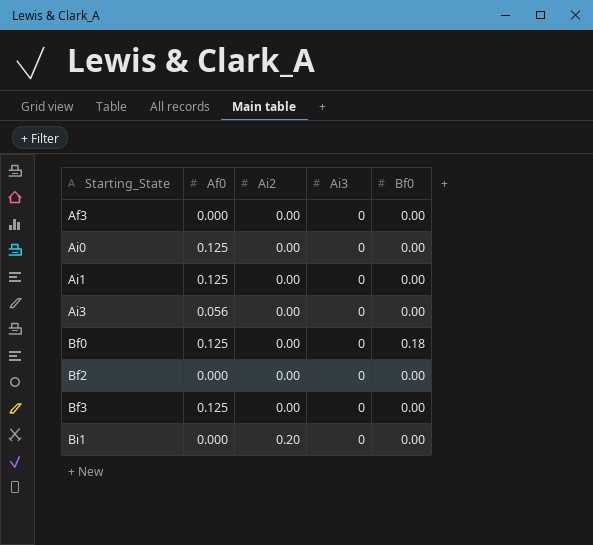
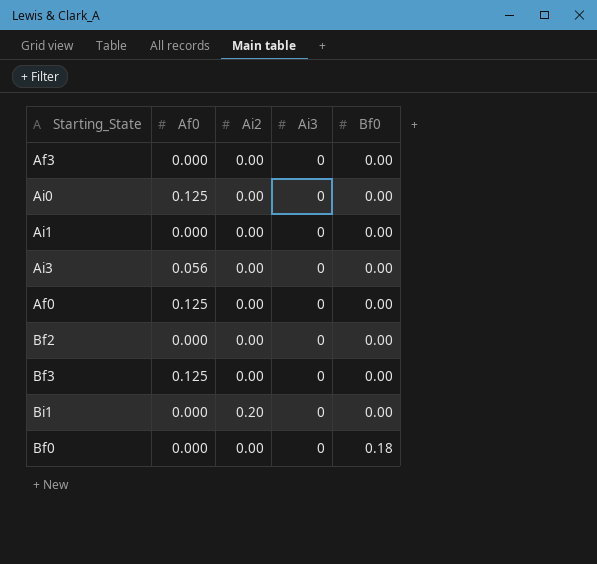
row order: Starting_State ascending -> Bf0 ascending
Ai1 | Af0: 0.125 -> 0.000
row Af0: none -> 0.125 | 0.00 | 0 | 0.00
Bf0 | Af0: 0.125 -> 0.000

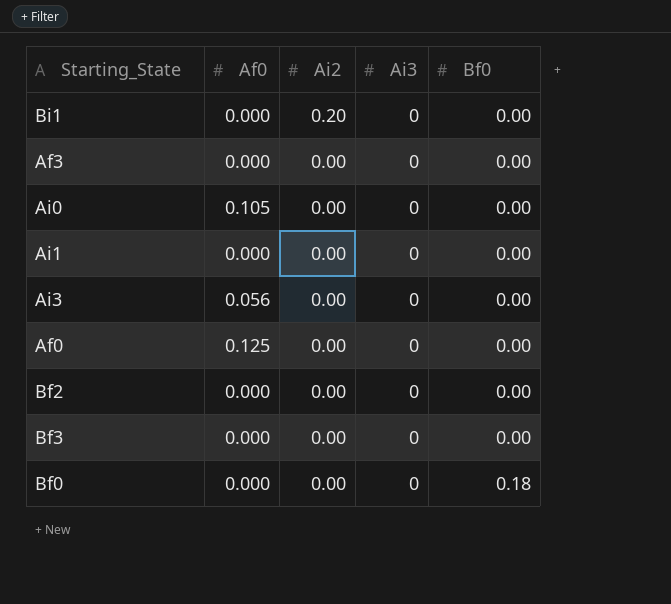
row order: Bf0 ascending -> Ai2 descending
Ai0 | Af0: 0.125 -> 0.105
Bf3 | Af0: 0.125 -> 0.000

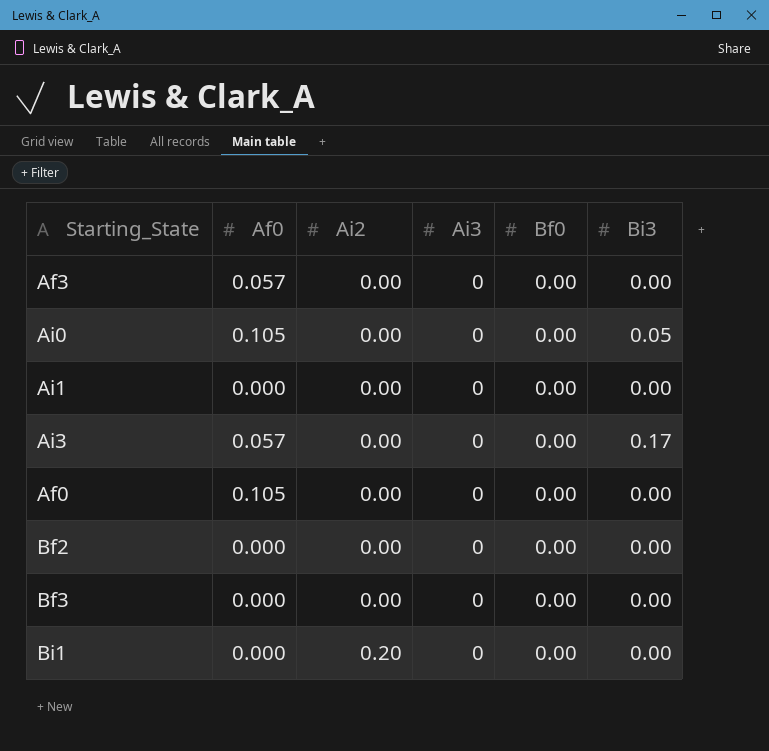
row order: Ai2 descending -> Ai2 ascending
column Bi3 | position: none -> 6
row Bf0: 0.000 | 0.00 | 0 | 0.18 -> none
Af3 | Af0: 0.000 -> 0.057
Ai3 | Af0: 0.056 -> 0.057
Af0 | Af0: 0.125 -> 0.105

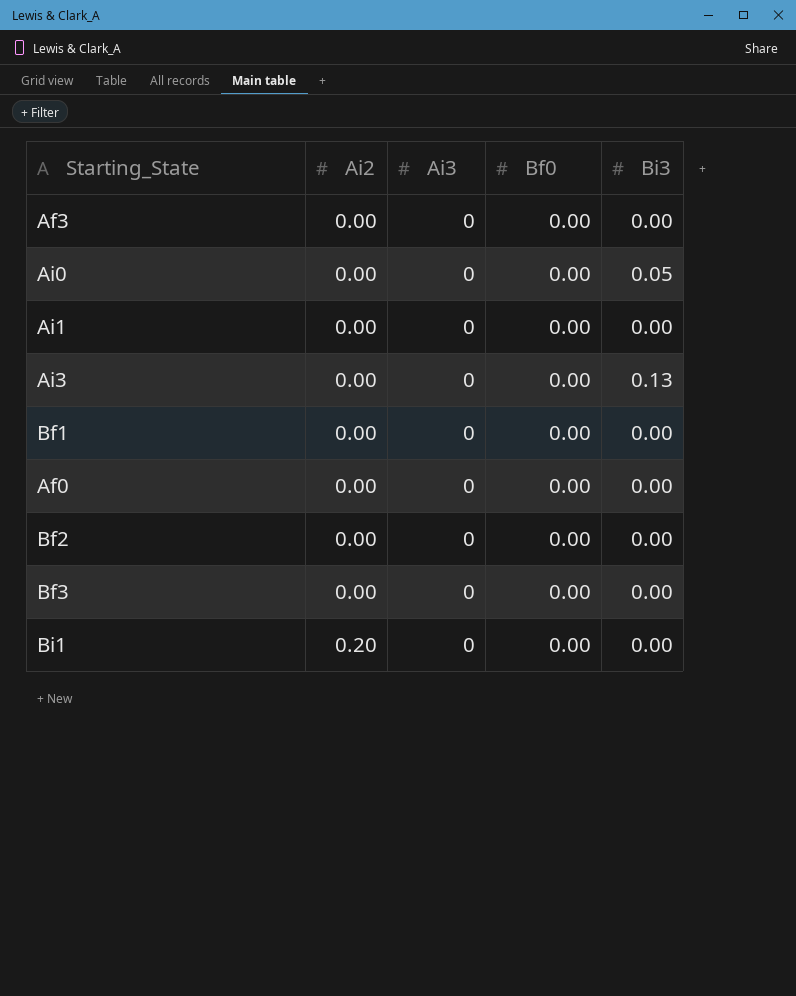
column Af0 | position: 2 -> none
Ai3 | Bi3: 0.17 -> 0.13
row Bf1: none -> 0.00 | 0 | 0.00 | 0.00

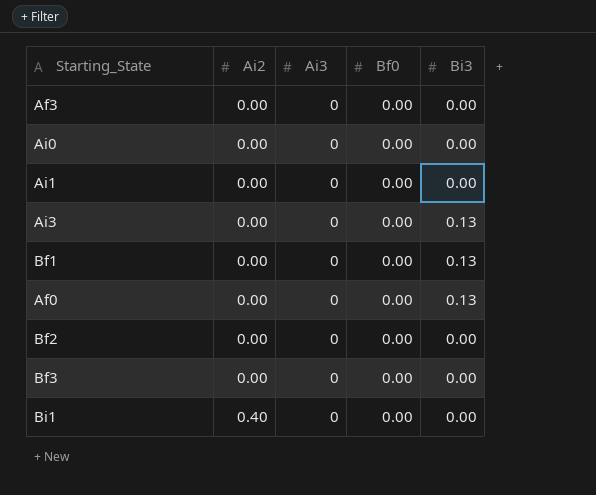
Ai0 | Bi3: 0.05 -> 0.00
Bf1 | Bi3: 0.00 -> 0.13
Af0 | Bi3: 0.00 -> 0.13
Bi1 | Ai2: 0.20 -> 0.40

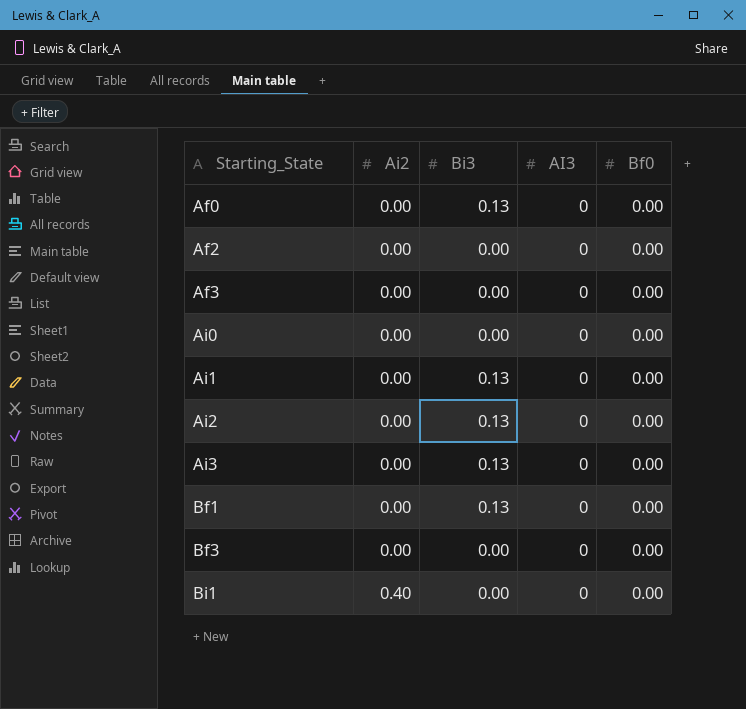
row order: Ai2 ascending -> Starting_State ascending
column Bi3 | position: 5 -> 3
column name: Ai3 -> AI3
row Bf2: 0.00 | 0 | 0.00 | 0.00 -> none
row Af2: none -> 0.00 | 0.00 | 0 | 0.00
Ai1 | Bi3: 0.00 -> 0.13
row Ai2: none -> 0.00 | 0.13 | 0 | 0.00

